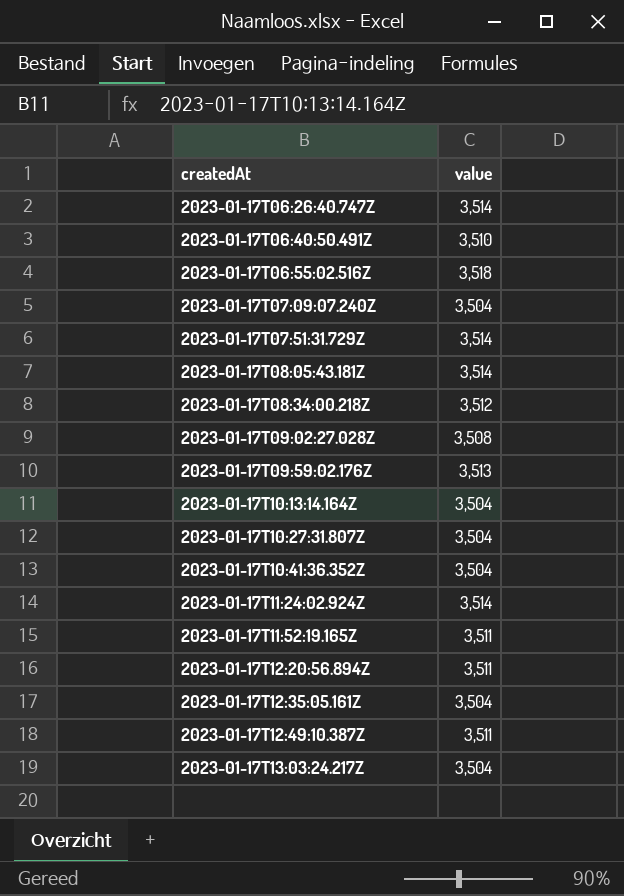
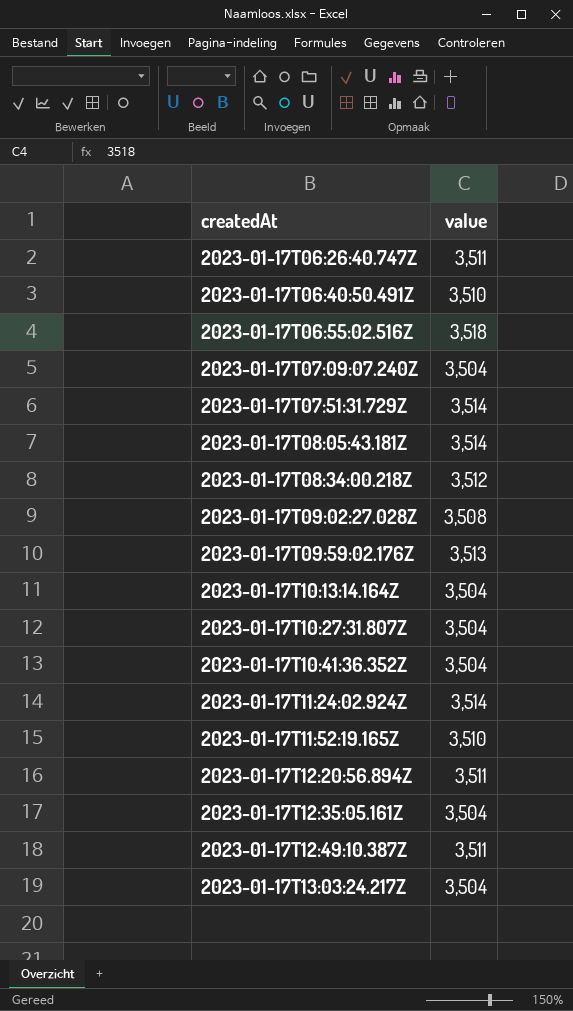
2023-01-17T06:26:40.747Z | value: 3,514 -> 3,511
2023-01-17T11:52:19.165Z | value: 3,511 -> 3,510

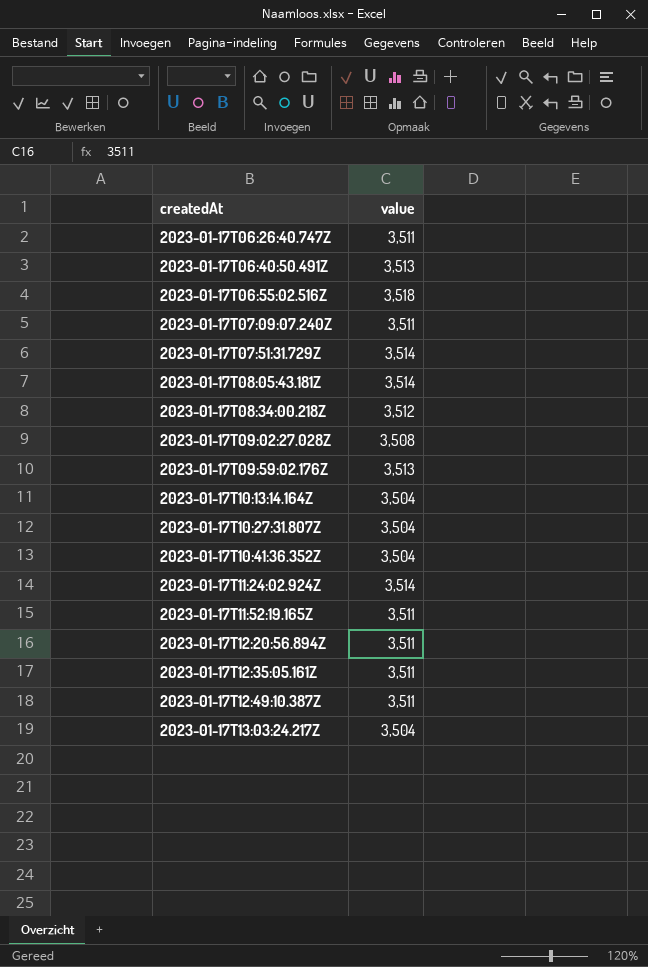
2023-01-17T06:40:50.491Z | value: 3,510 -> 3,513
2023-01-17T07:09:07.240Z | value: 3,504 -> 3,511
2023-01-17T11:52:19.165Z | value: 3,510 -> 3,511
2023-01-17T12:35:05.161Z | value: 3,504 -> 3,511

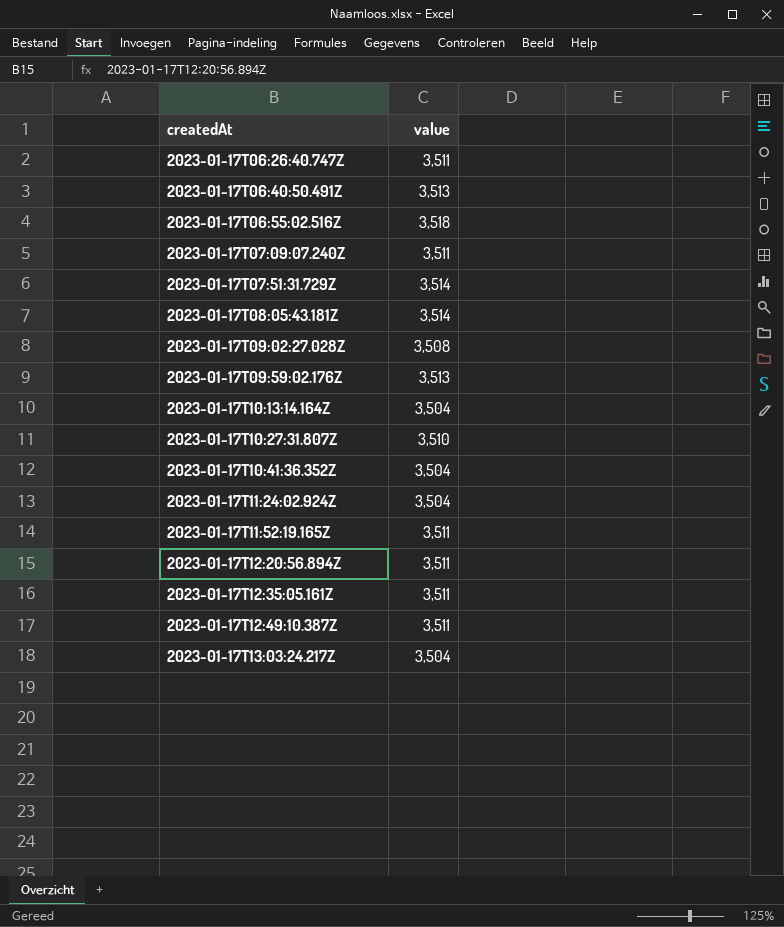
row 2023-01-17T08:34:00.218Z: 3,512 -> none
2023-01-17T10:27:31.807Z | value: 3,504 -> 3,510
2023-01-17T11:24:02.924Z | value: 3,514 -> 3,504

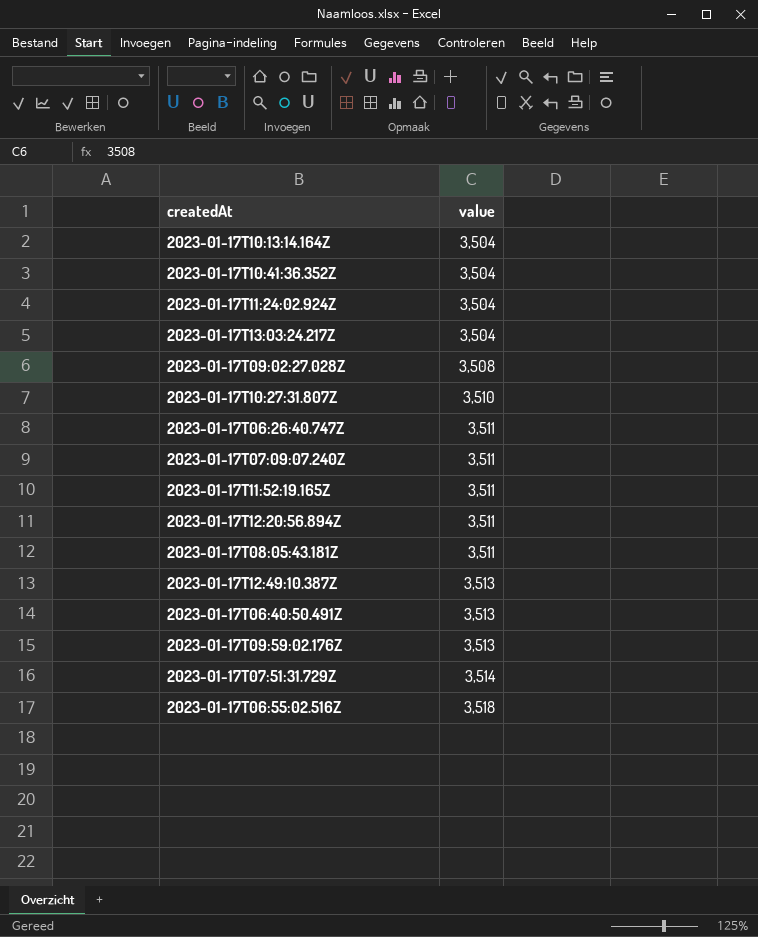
row order: createdAt ascending -> value ascending
row 2023-01-17T12:35:05.161Z: 3,511 -> none
2023-01-17T08:05:43.181Z | value: 3,514 -> 3,511
2023-01-17T12:49:10.387Z | value: 3,511 -> 3,513

